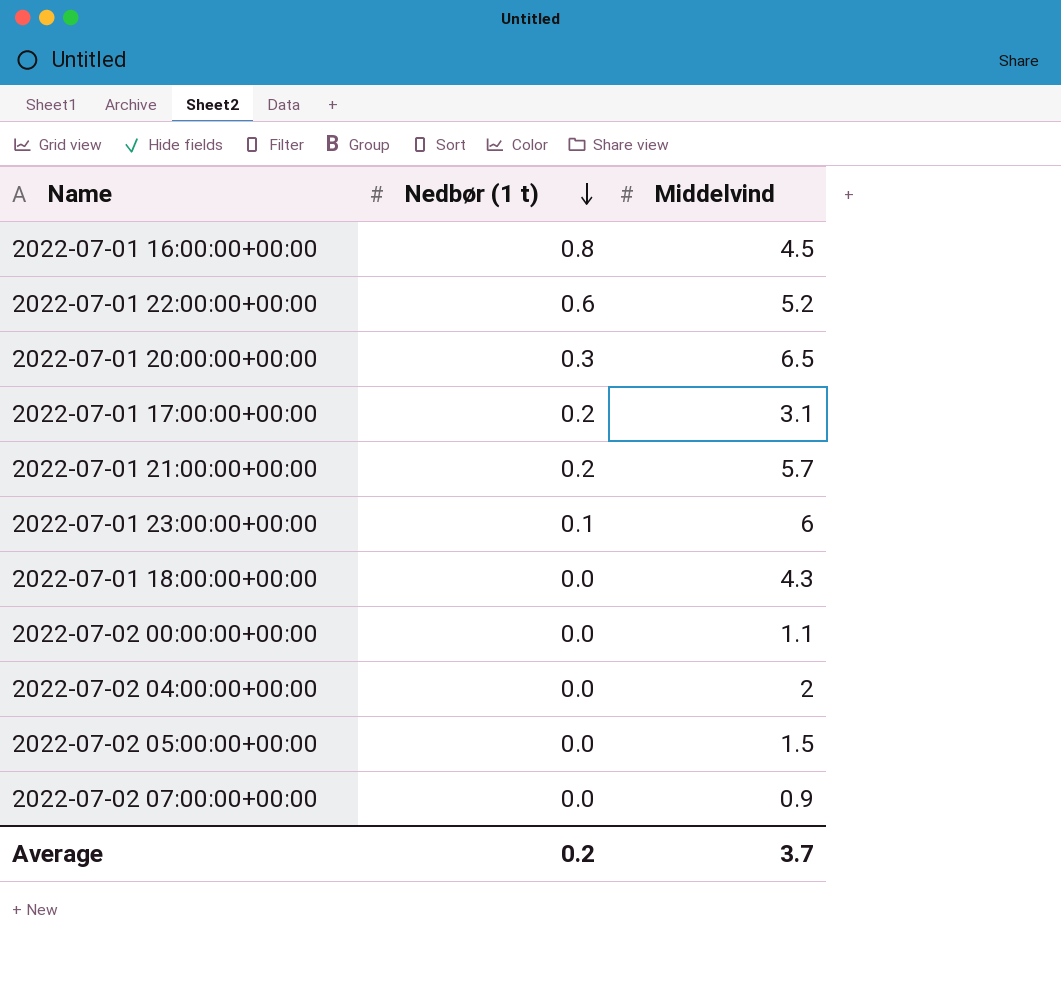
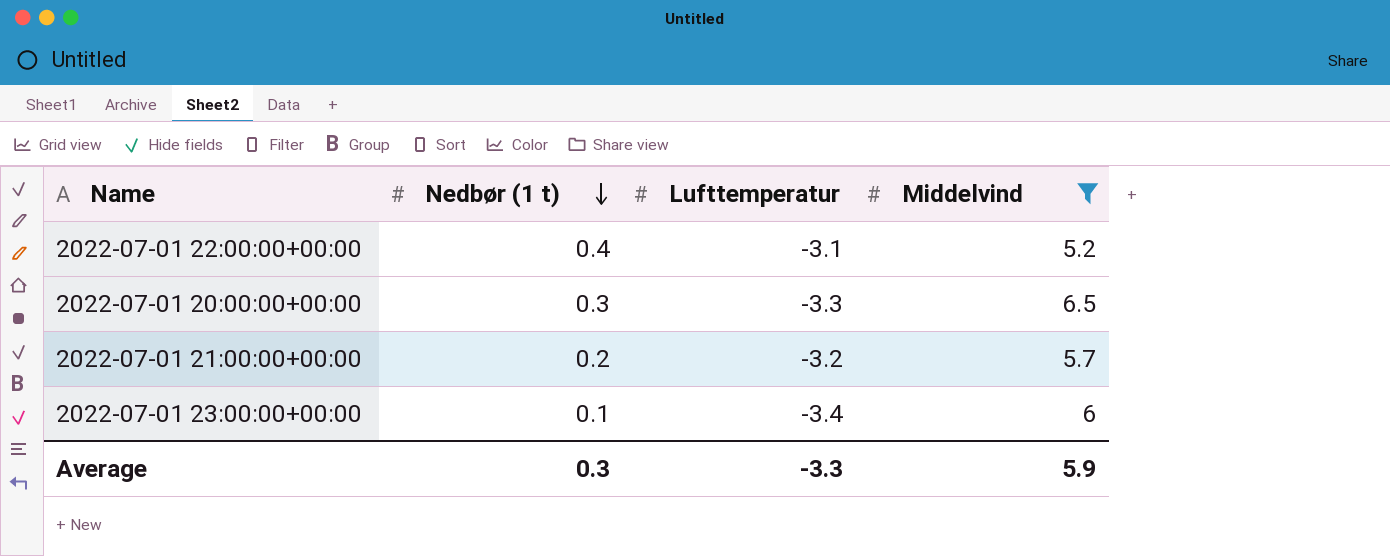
filter: none -> Middelvind >= 5.2
column Lufttemperatur | position: none -> 3
2022-07-01 22:00:00+00:00 | Nedbør (1 t): 0.6 -> 0.4
Average | Nedbør (1 t): 0.2 -> 0.3
Average | Middelvind: 3.7 -> 5.9

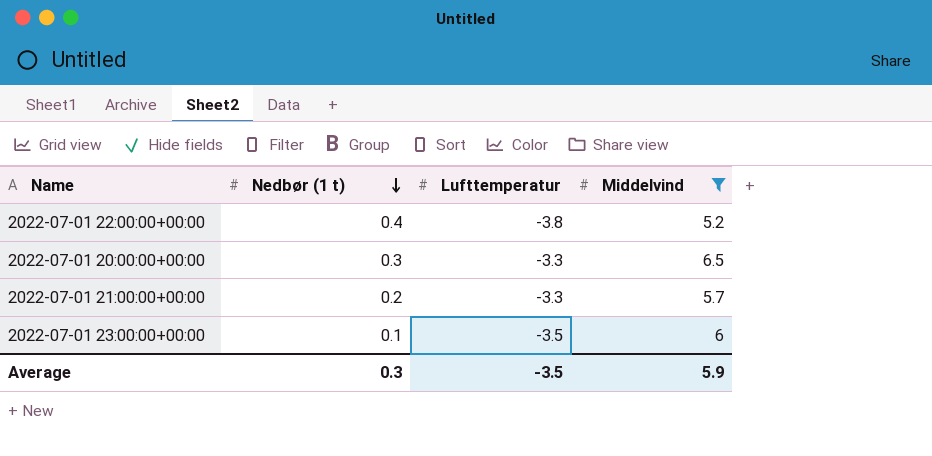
2022-07-01 22:00:00+00:00 | Lufttemperatur: -3.1 -> -3.8
2022-07-01 21:00:00+00:00 | Lufttemperatur: -3.2 -> -3.3
2022-07-01 23:00:00+00:00 | Lufttemperatur: -3.4 -> -3.5
Average | Lufttemperatur: -3.3 -> -3.5

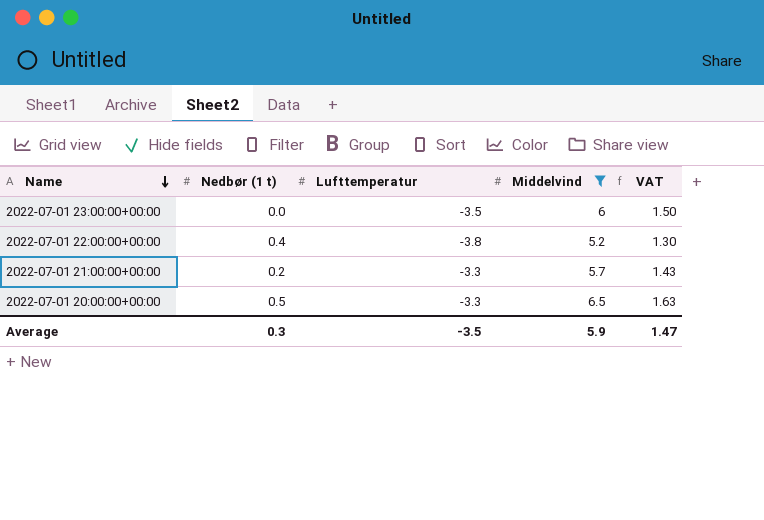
row order: Nedbør (1 t) descending -> Name descending
column VAT | formula: none -> [Middelvind] * 0.25
2022-07-01 23:00:00+00:00 | Nedbør (1 t): 0.1 -> 0.0
2022-07-01 20:00:00+00:00 | Nedbør (1 t): 0.3 -> 0.5

